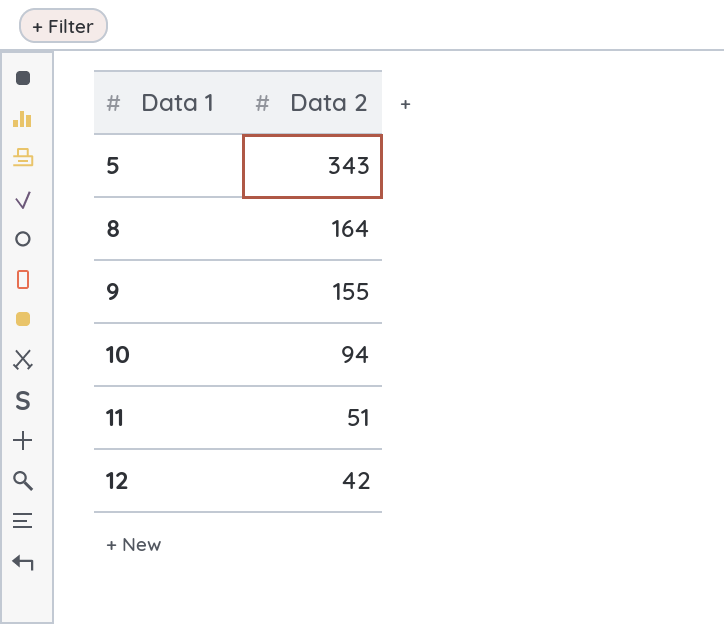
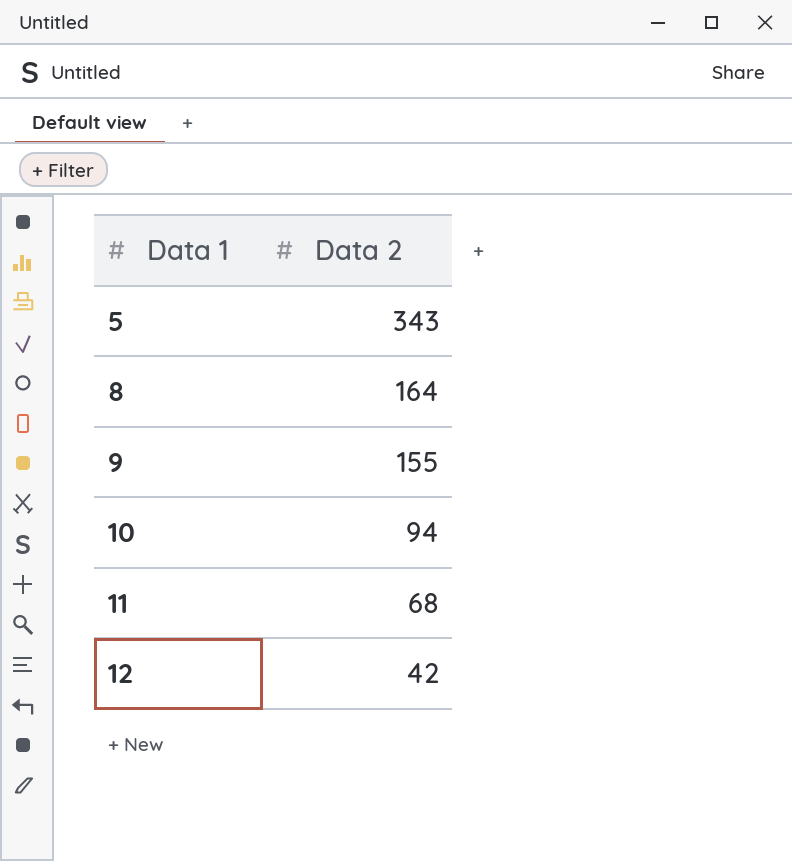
11 | Data 2: 51 -> 68

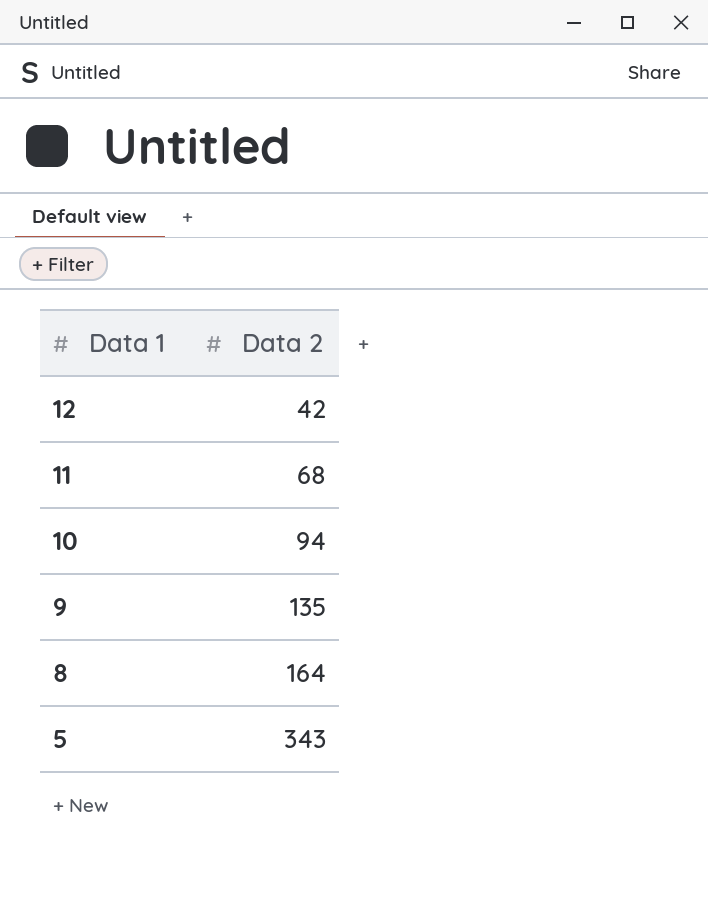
row order: Data 1 ascending -> Data 1 descending
9 | Data 2: 155 -> 135

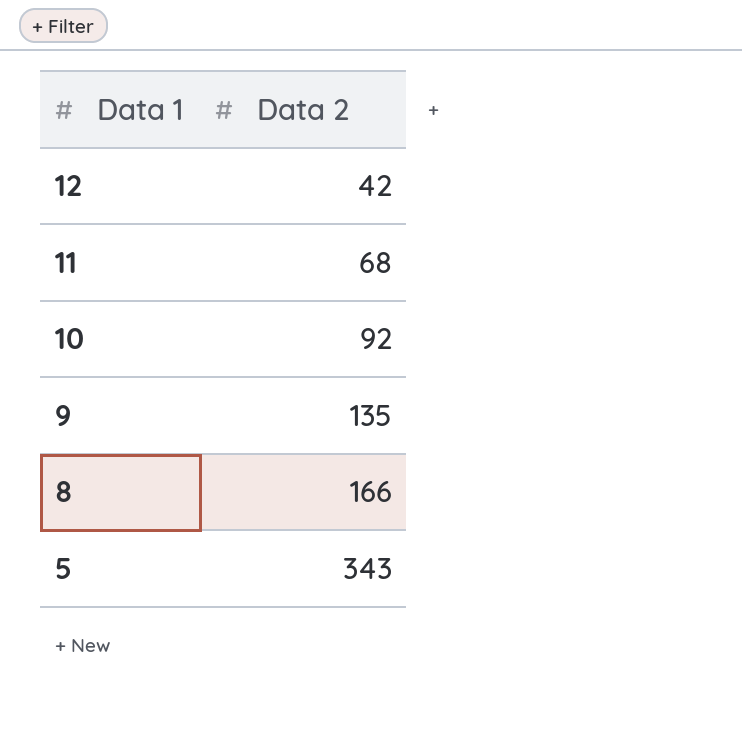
10 | Data 2: 94 -> 92
8 | Data 2: 164 -> 166

